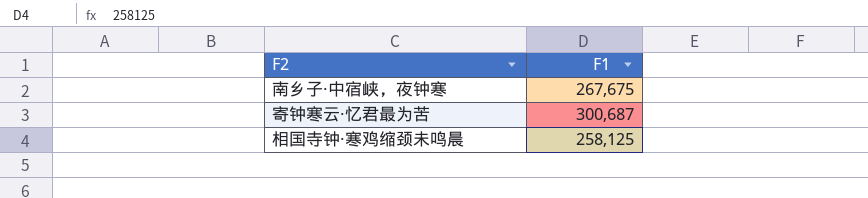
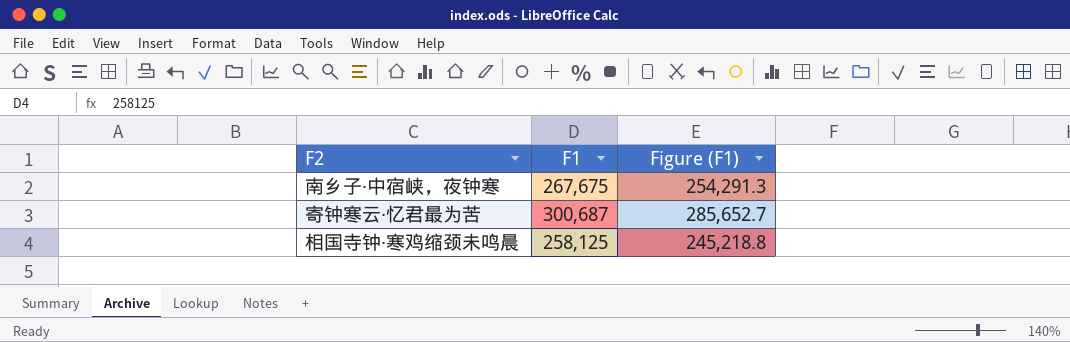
column Figure (F1) | formula: none -> [F1] * 0.95

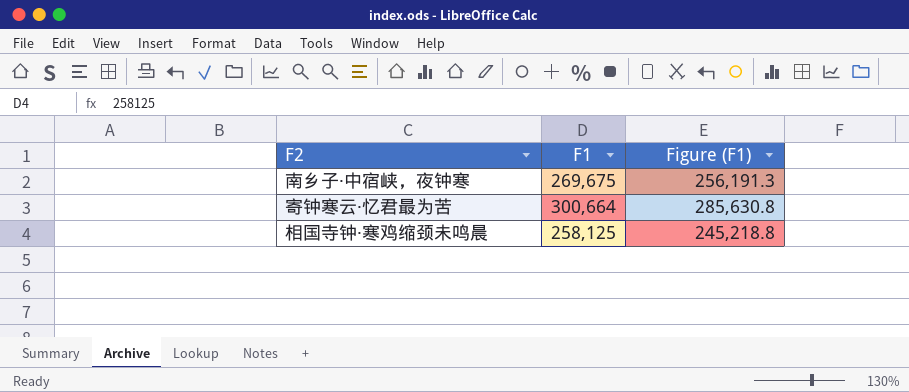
南乡子·中宿峡，夜钟寒 | F1: 267,675 -> 269,675
南乡子·中宿峡，夜钟寒 | Figure (F1): 254,291.3 -> 256,191.3
寄钟寒云·忆君最为苦 | F1: 300,687 -> 300,664
寄钟寒云·忆君最为苦 | Figure (F1): 285,652.7 -> 285,630.8

